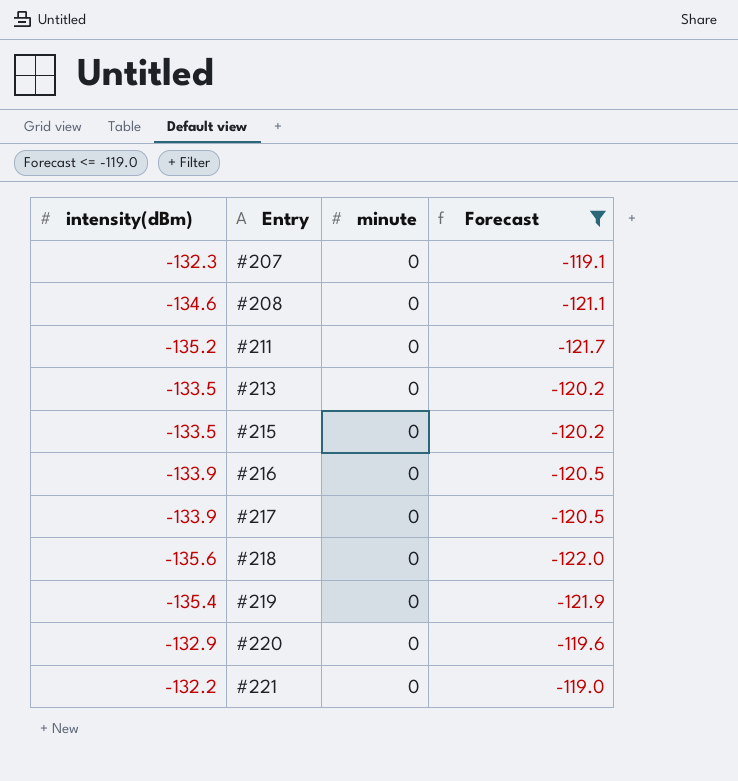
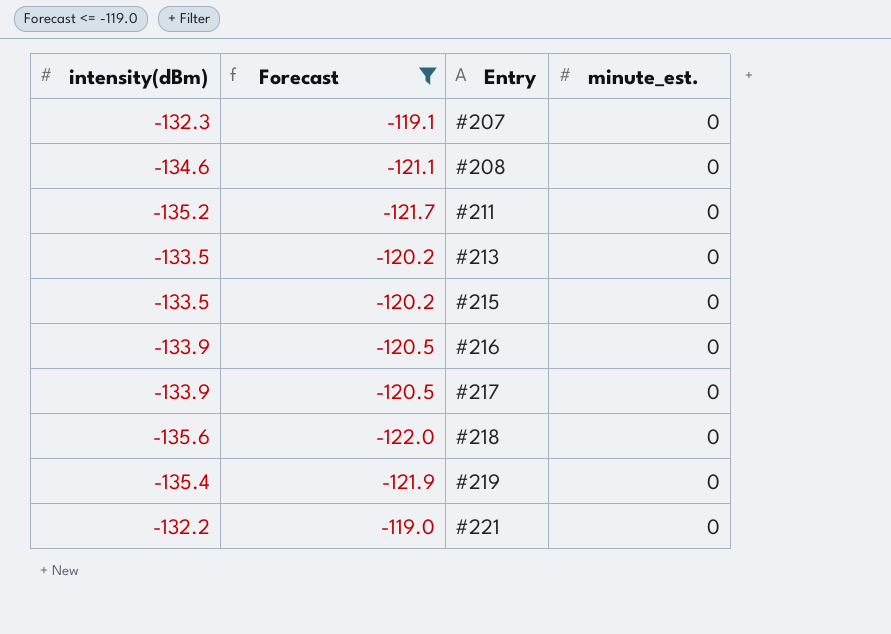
column Forecast | position: 4 -> 2
column name: minute -> minute_est.
row #220: -132.9 | 0 | -119.6 -> none

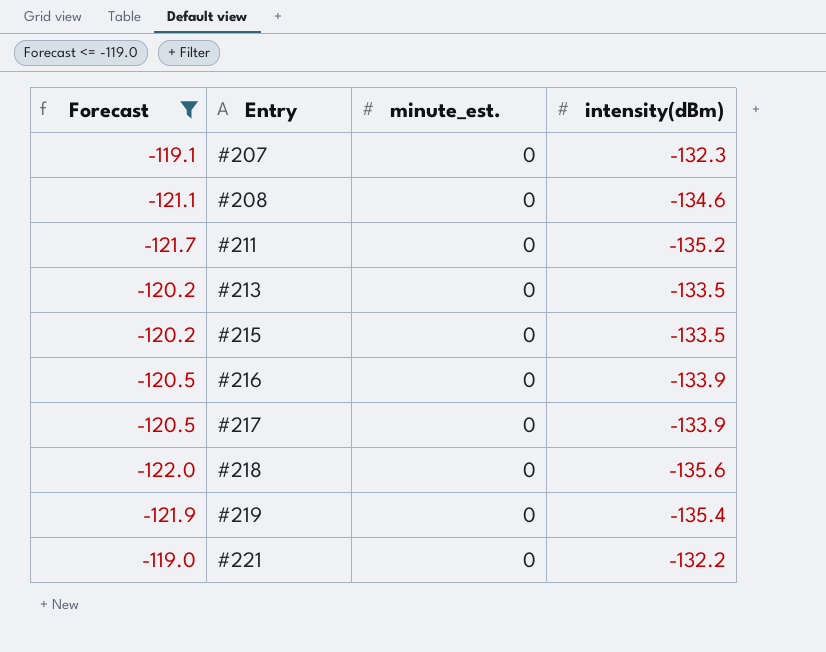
column intensity(dBm) | position: 1 -> 4

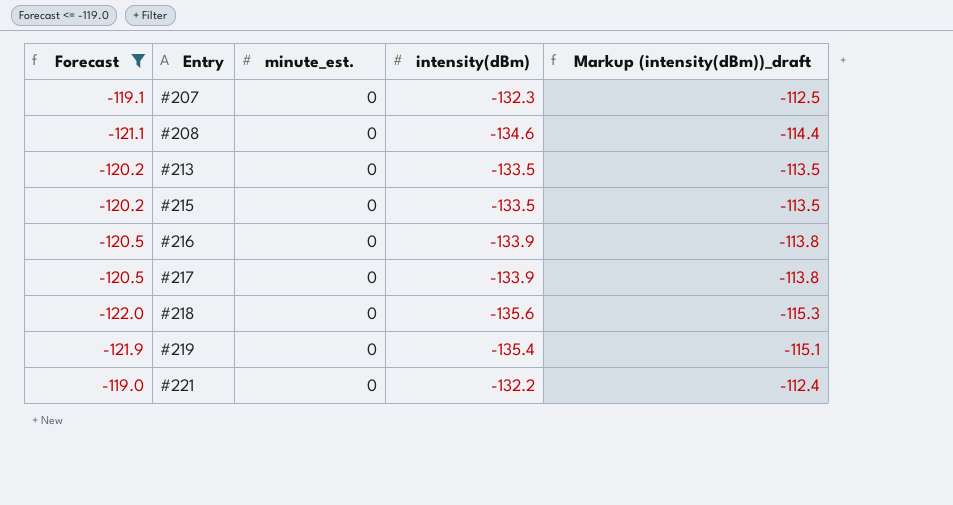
column Markup (intensity(dBm))_draft | formula: none -> [intensity(dBm)] * 0.85
row #211: -121.7 | 0 | -135.2 -> none

